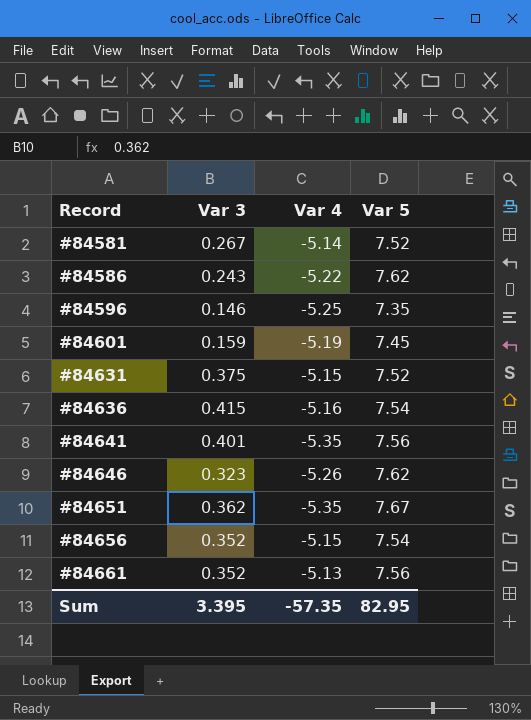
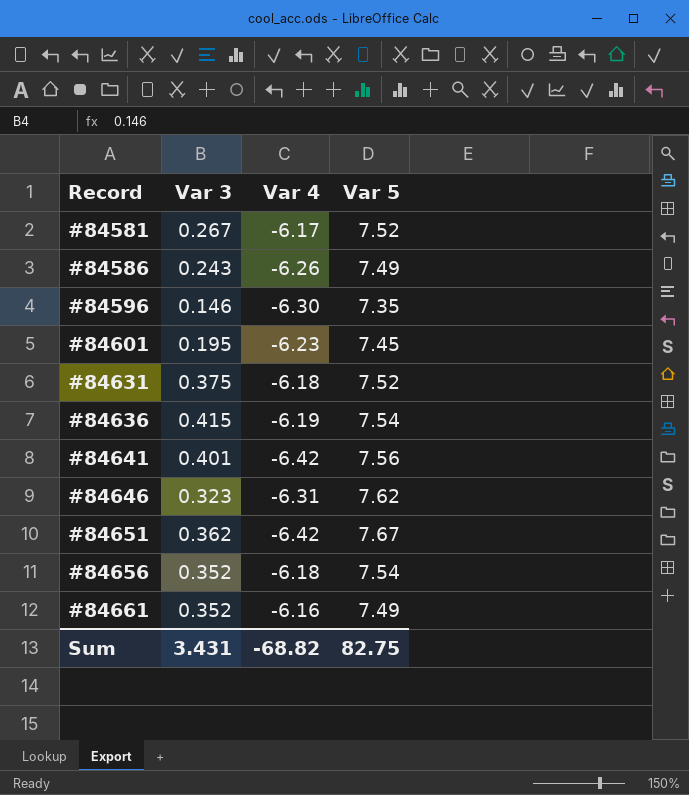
#84581 | Var 4: -5.14 -> -6.17
#84586 | Var 4: -5.22 -> -6.26
#84586 | Var 5: 7.62 -> 7.49
#84596 | Var 4: -5.25 -> -6.30
#84601 | Var 3: 0.159 -> 0.195
#84601 | Var 4: -5.19 -> -6.23
#84631 | Var 4: -5.15 -> -6.18
#84636 | Var 4: -5.16 -> -6.19
#84641 | Var 4: -5.35 -> -6.42
#84646 | Var 4: -5.26 -> -6.31
#84651 | Var 4: -5.35 -> -6.42
#84656 | Var 4: -5.15 -> -6.18
#84661 | Var 4: -5.13 -> -6.16
#84661 | Var 5: 7.56 -> 7.49
Sum | Var 3: 3.395 -> 3.431
Sum | Var 4: -57.35 -> -68.82
Sum | Var 5: 82.95 -> 82.75

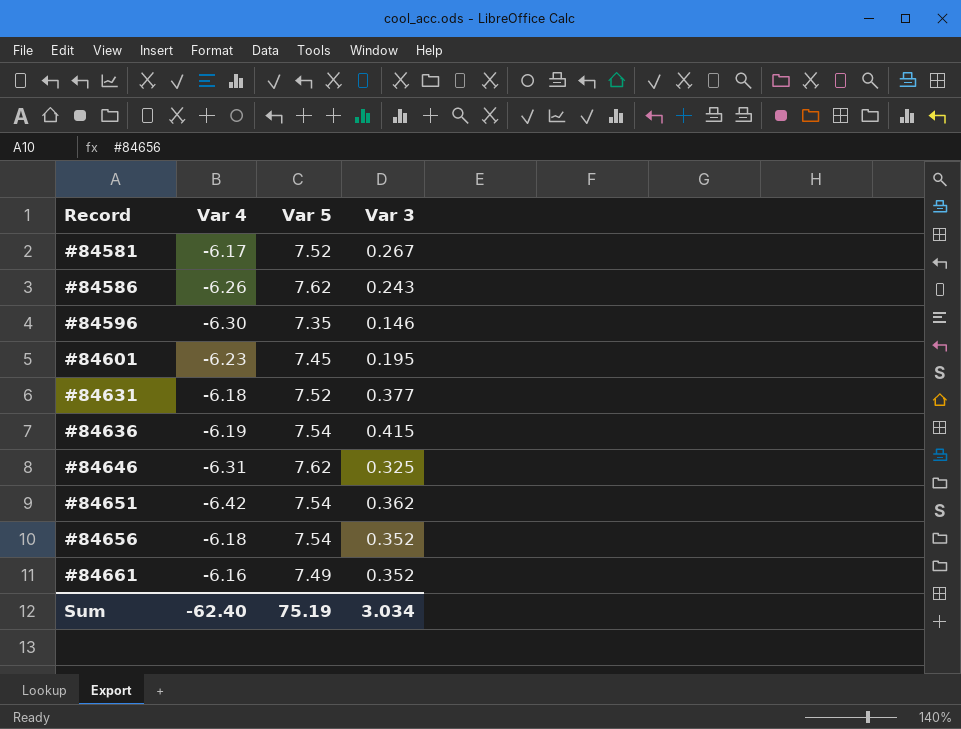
column Var 3 | position: 2 -> 4
row #84641: 0.401 | -6.42 | 7.56 -> none
#84586 | Var 5: 7.49 -> 7.62
#84631 | Var 3: 0.375 -> 0.377
#84646 | Var 3: 0.323 -> 0.325
#84651 | Var 5: 7.67 -> 7.54
Sum | Var 4: -68.82 -> -62.40
Sum | Var 5: 82.75 -> 75.19
Sum | Var 3: 3.431 -> 3.034

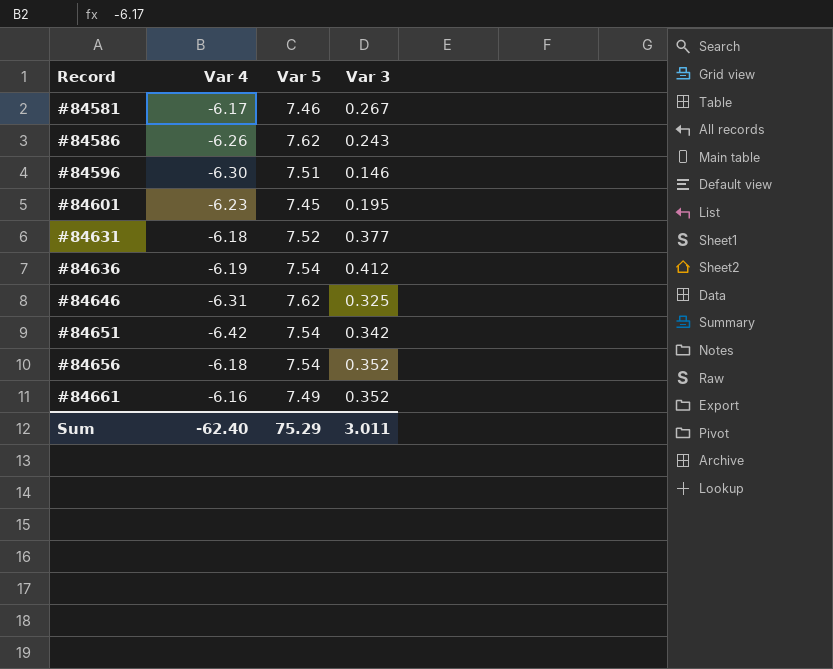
#84581 | Var 5: 7.52 -> 7.46
#84596 | Var 5: 7.35 -> 7.51
#84636 | Var 3: 0.415 -> 0.412
#84651 | Var 3: 0.362 -> 0.342
Sum | Var 5: 75.19 -> 75.29
Sum | Var 3: 3.034 -> 3.011

